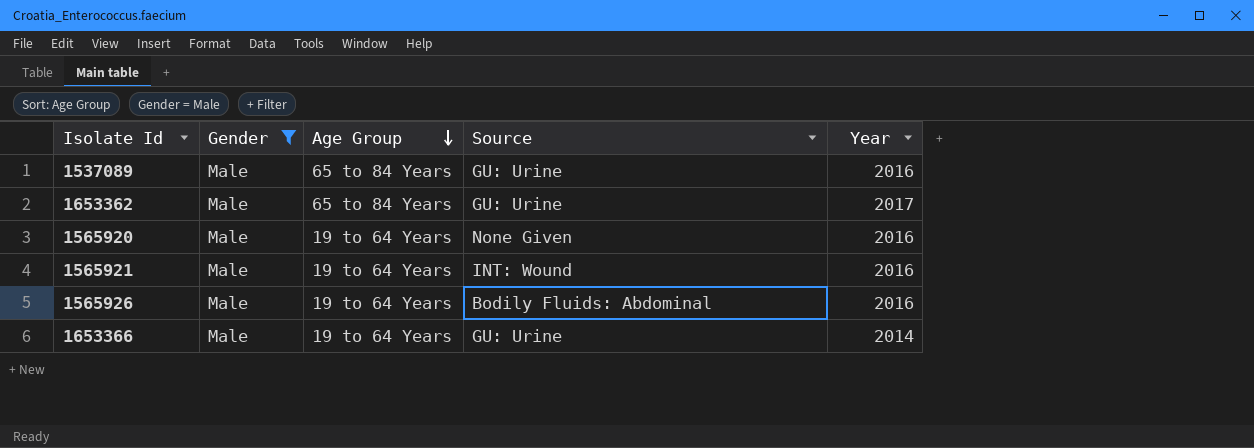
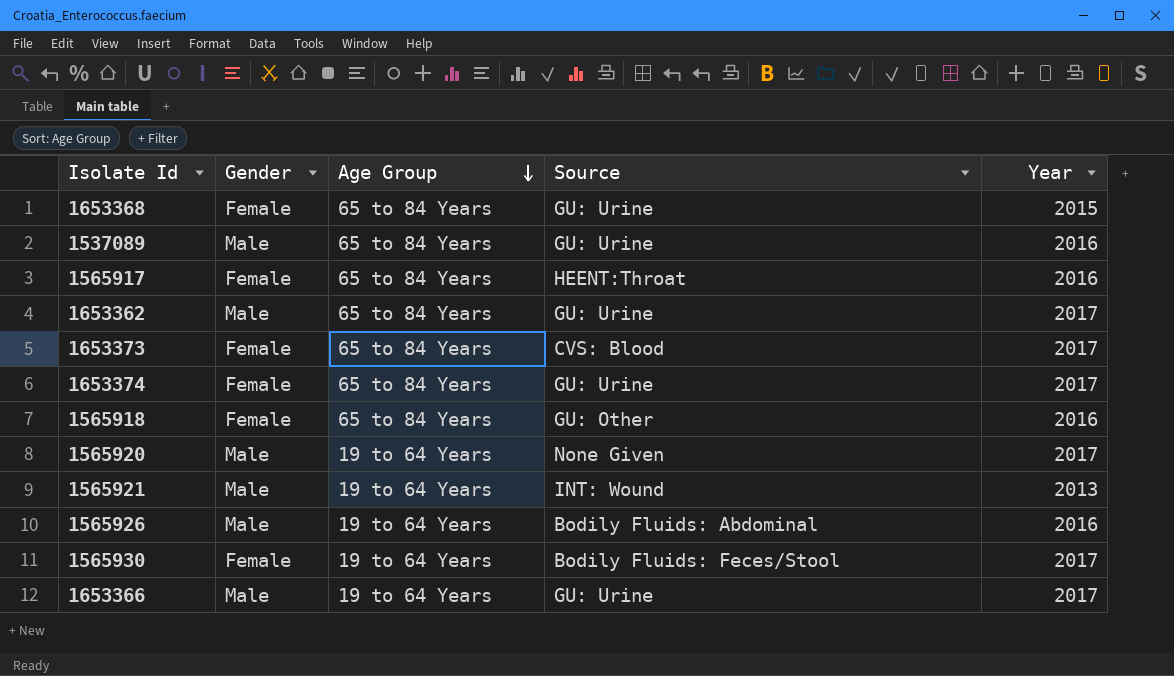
filter: Gender = Male -> none
1565920 | Year: 2016 -> 2017
1565921 | Year: 2016 -> 2013
1653366 | Year: 2014 -> 2017

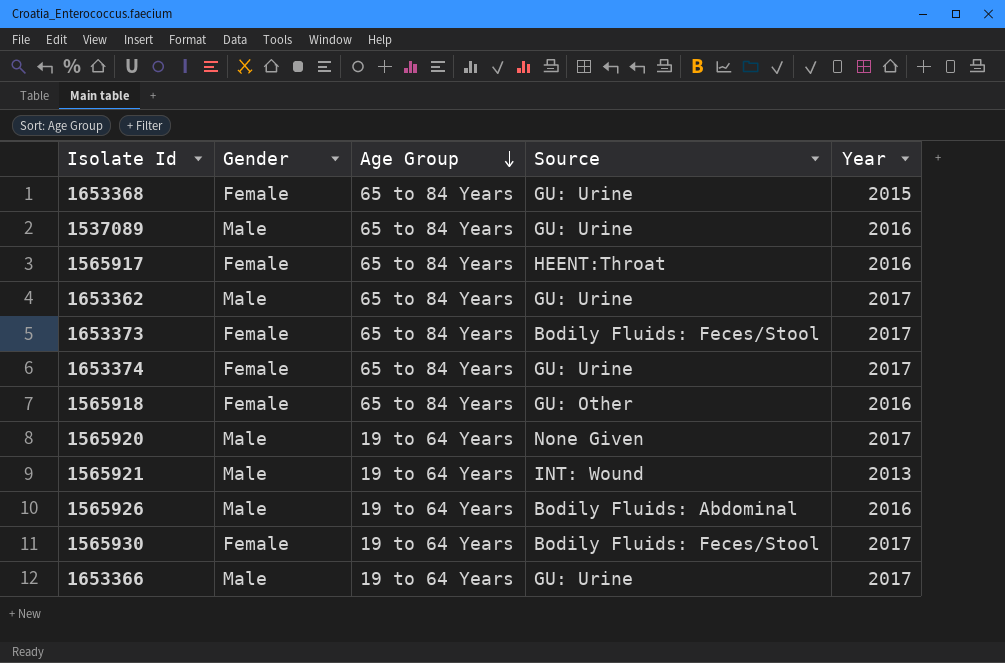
1653373 | Source: CVS: Blood -> Bodily Fluids: Feces/Stool

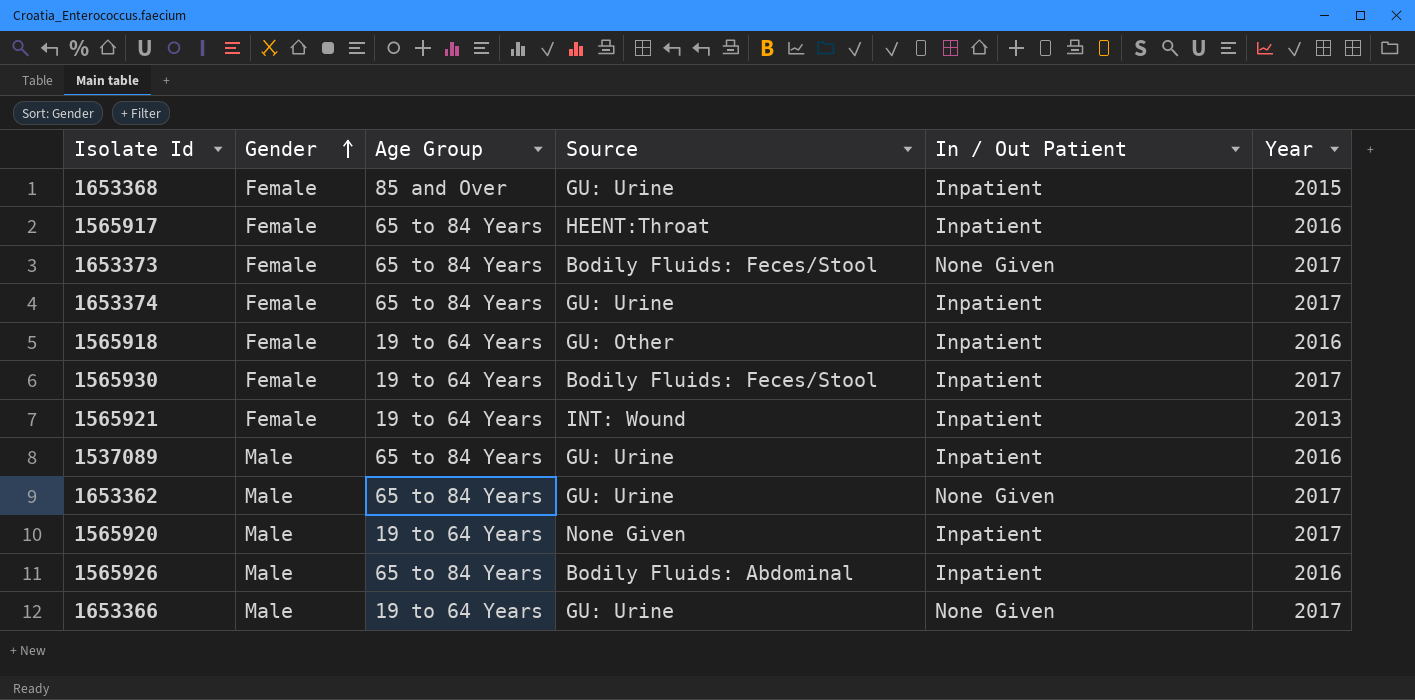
row order: Age Group descending -> Gender ascending
column In / Out Patient | position: none -> 5
1653368 | Age Group: 65 to 84 Years -> 85 and Over
1565918 | Age Group: 65 to 84 Years -> 19 to 64 Years
1565921 | Gender: Male -> Female
1565926 | Age Group: 19 to 64 Years -> 65 to 84 Years

